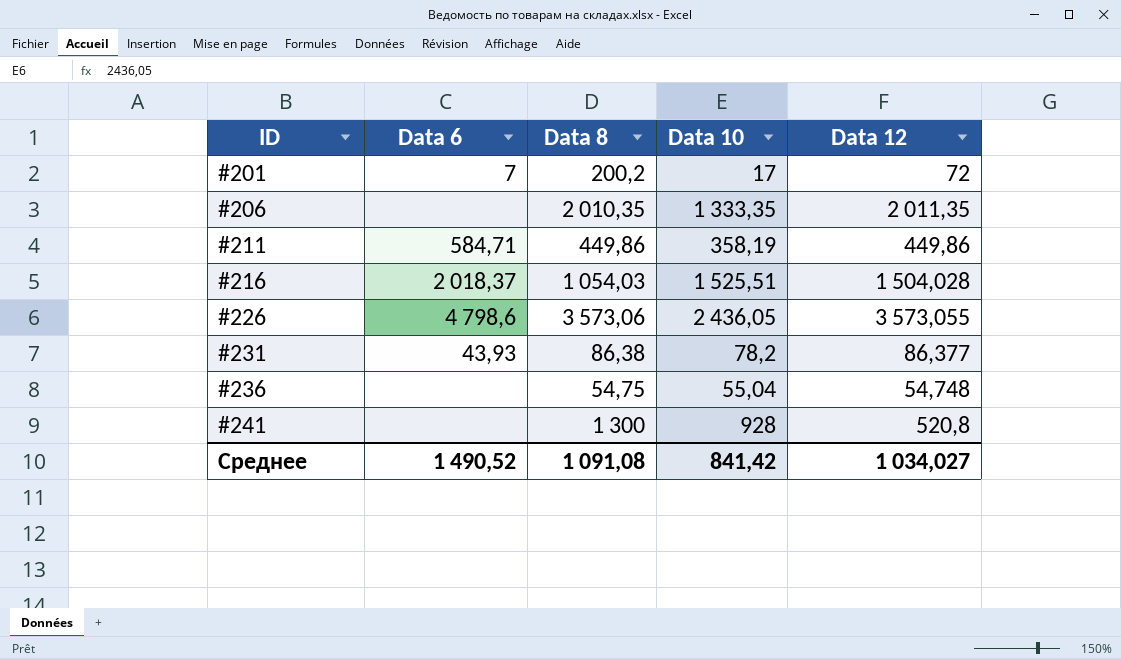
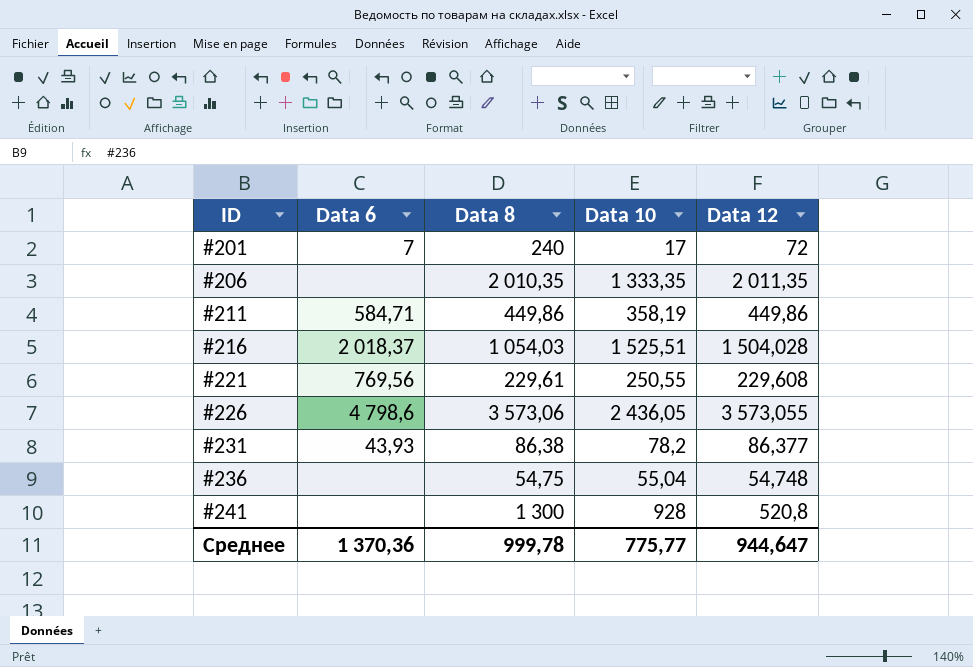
#201 | Data 8: 200,2 -> 240
row #221: none -> 769,56 | 229,61 | 250,55 | 229,608
Среднее | Data 6: 1 490,52 -> 1 370,36
Среднее | Data 8: 1 091,08 -> 999,78
Среднее | Data 10: 841,42 -> 775,77
Среднее | Data 12: 1 034,027 -> 944,647

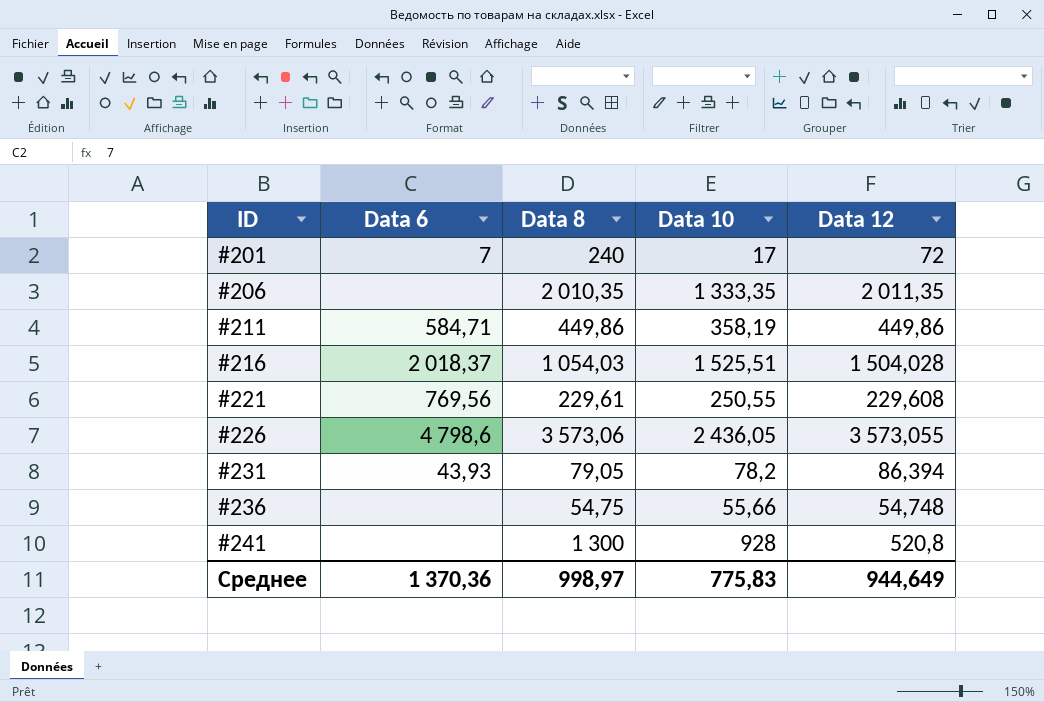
#231 | Data 8: 86,38 -> 79,05
#231 | Data 12: 86,377 -> 86,394
#236 | Data 10: 55,04 -> 55,66
Среднее | Data 8: 999,78 -> 998,97
Среднее | Data 10: 775,77 -> 775,83
Среднее | Data 12: 944,647 -> 944,649

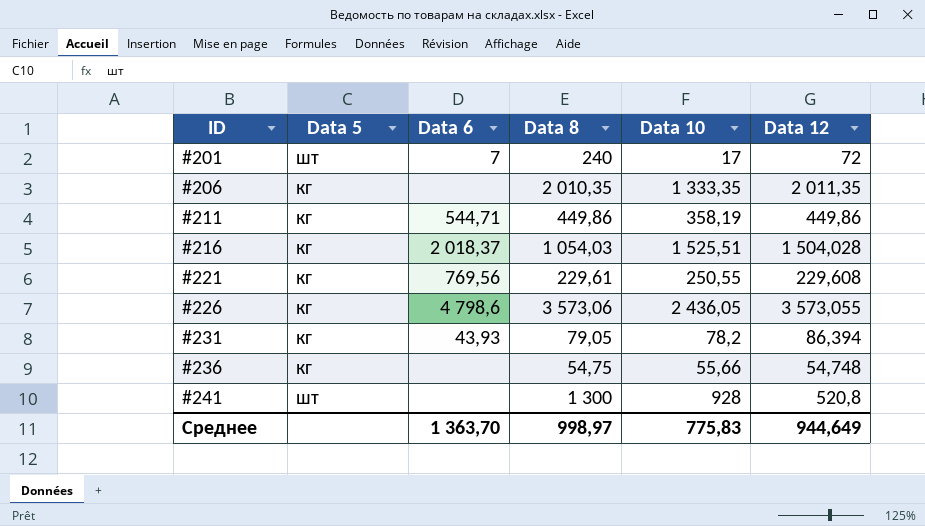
column Data 5 | position: none -> 2
#211 | Data 6: 584,71 -> 544,71
Среднее | Data 6: 1 370,36 -> 1 363,70

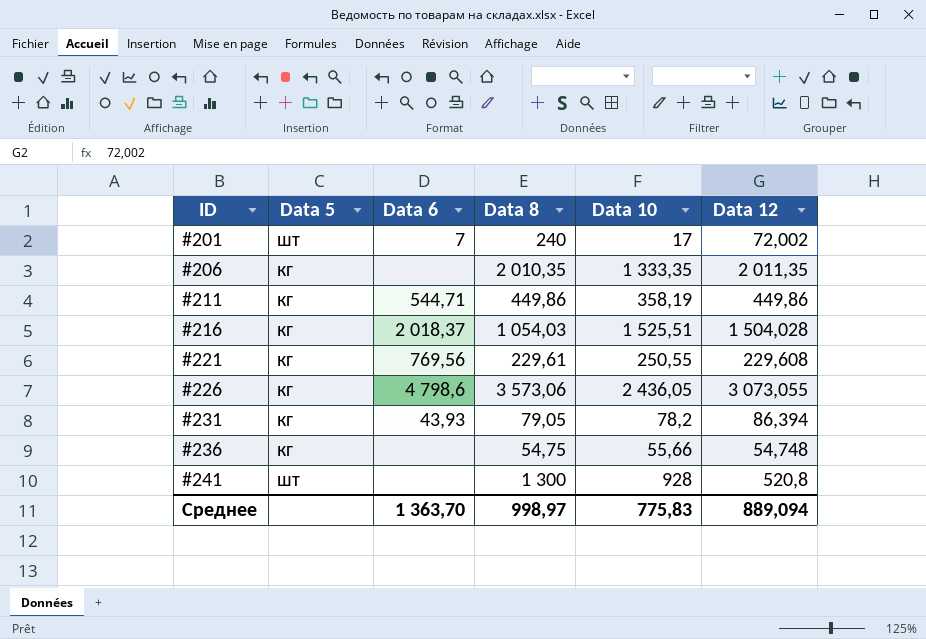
#201 | Data 12: 72 -> 72,002
#226 | Data 12: 3 573,055 -> 3 073,055
Среднее | Data 12: 944,649 -> 889,094

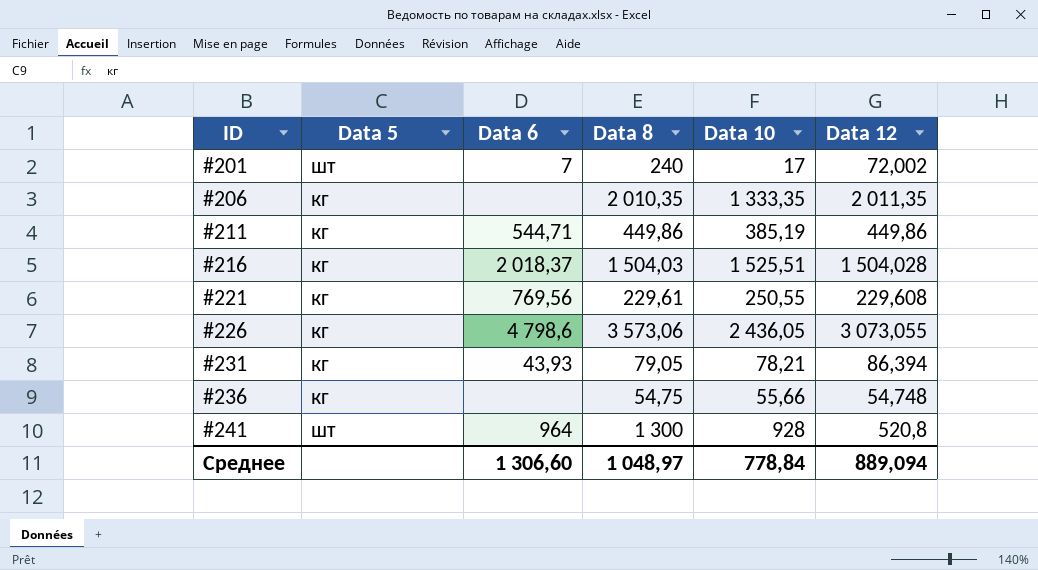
#211 | Data 10: 358,19 -> 385,19
#216 | Data 8: 1 054,03 -> 1 504,03
#231 | Data 10: 78,2 -> 78,21
#241 | Data 6: none -> 964
Среднее | Data 6: 1 363,70 -> 1 306,60
Среднее | Data 8: 998,97 -> 1 048,97
Среднее | Data 10: 775,83 -> 778,84

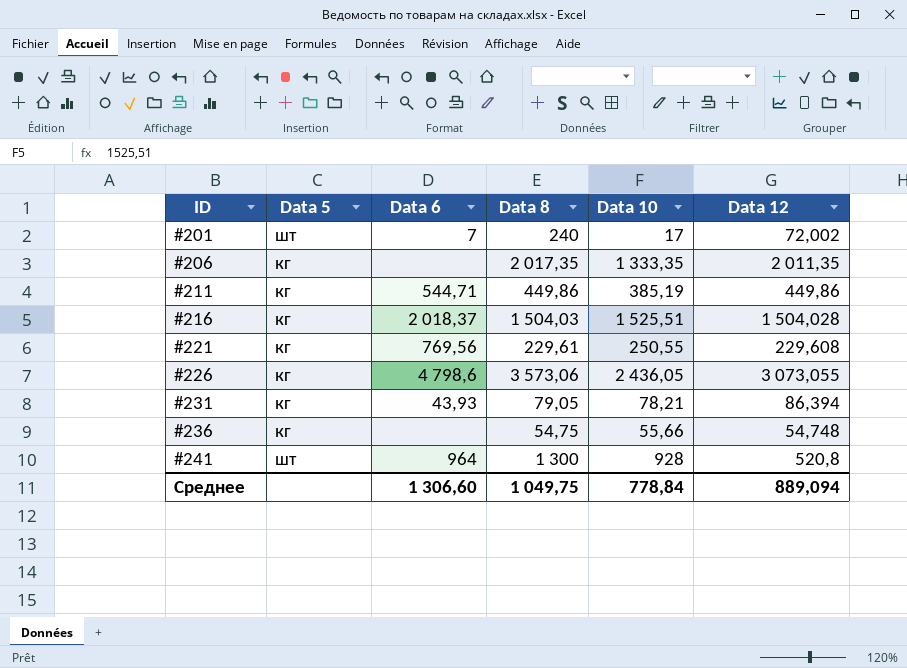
#206 | Data 8: 2 010,35 -> 2 017,35
Среднее | Data 8: 1 048,97 -> 1 049,75

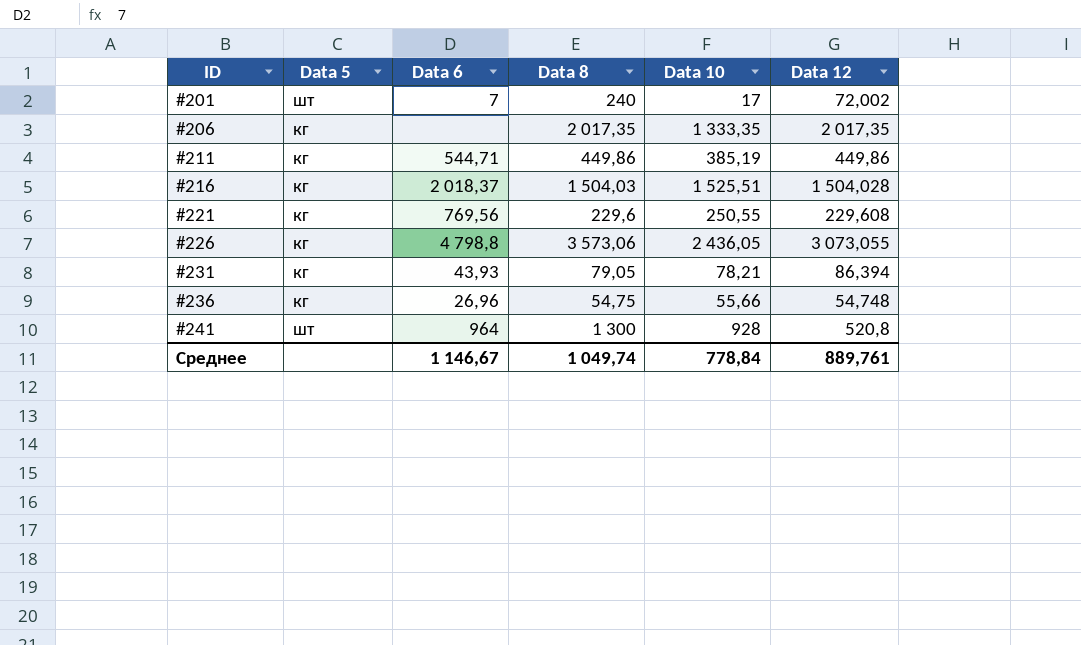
#206 | Data 12: 2 011,35 -> 2 017,35
#221 | Data 8: 229,61 -> 229,6
#226 | Data 6: 4 798,6 -> 4 798,8
#236 | Data 6: none -> 26,96
Среднее | Data 6: 1 306,60 -> 1 146,67
Среднее | Data 8: 1 049,75 -> 1 049,74
Среднее | Data 12: 889,094 -> 889,761

